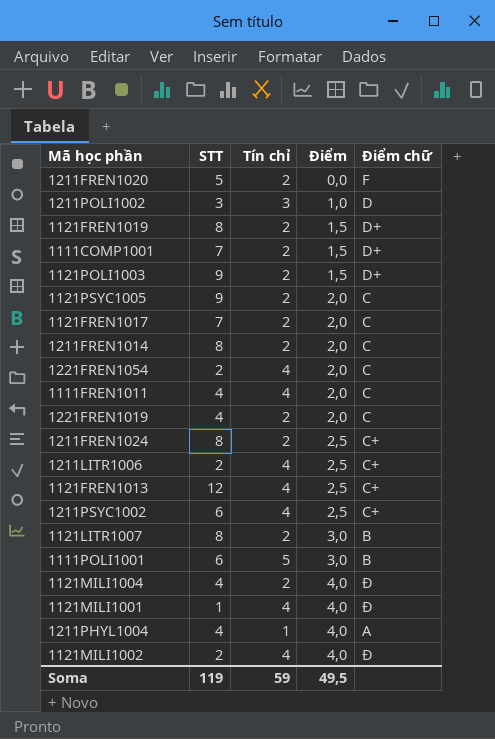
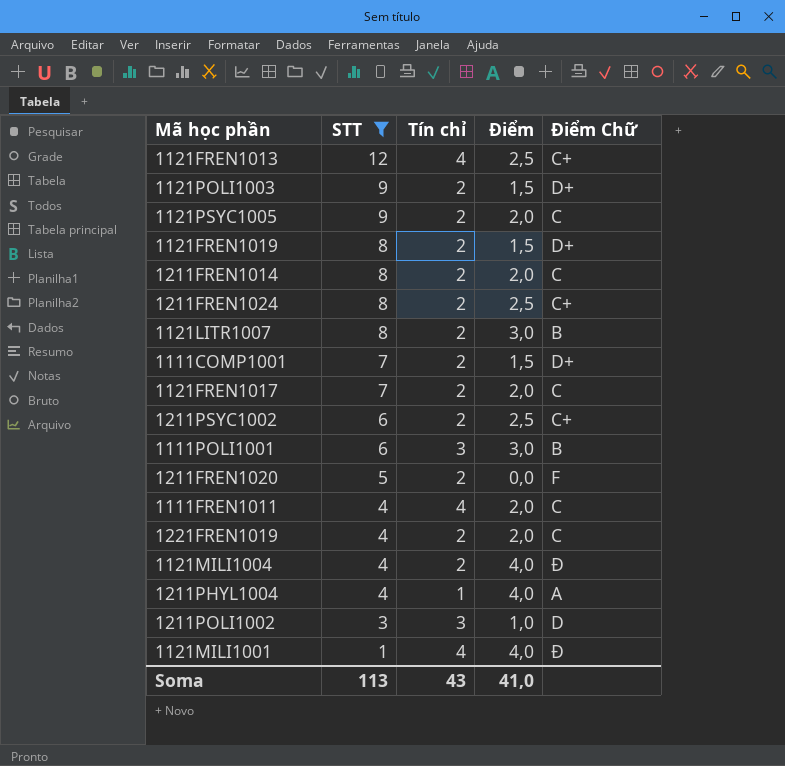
filter: none -> STT != 2
row order: Điểm ascending -> STT descending
column name: Điểm chữ -> Điểm Chữ
1211PSYC1002 | Tín chỉ: 4 -> 2
1111POLI1001 | Tín chỉ: 5 -> 3
Soma | STT: 119 -> 113
Soma | Tín chỉ: 59 -> 43
Soma | Điểm: 49,5 -> 41,0

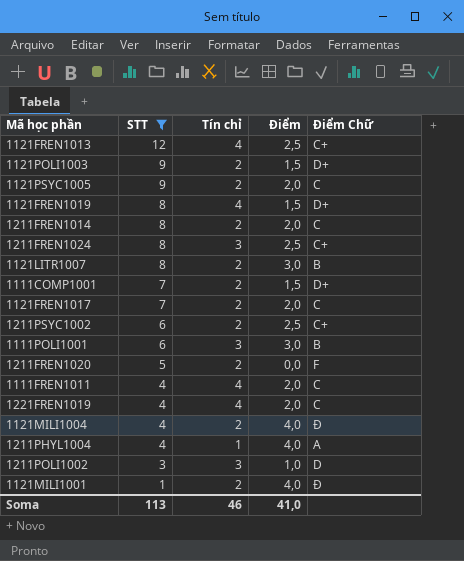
1121FREN1019 | Tín chỉ: 2 -> 4
1211FREN1024 | Tín chỉ: 2 -> 3
1221FREN1019 | Tín chỉ: 2 -> 4
1121MILI1001 | Tín chỉ: 4 -> 2
Soma | Tín chỉ: 43 -> 46

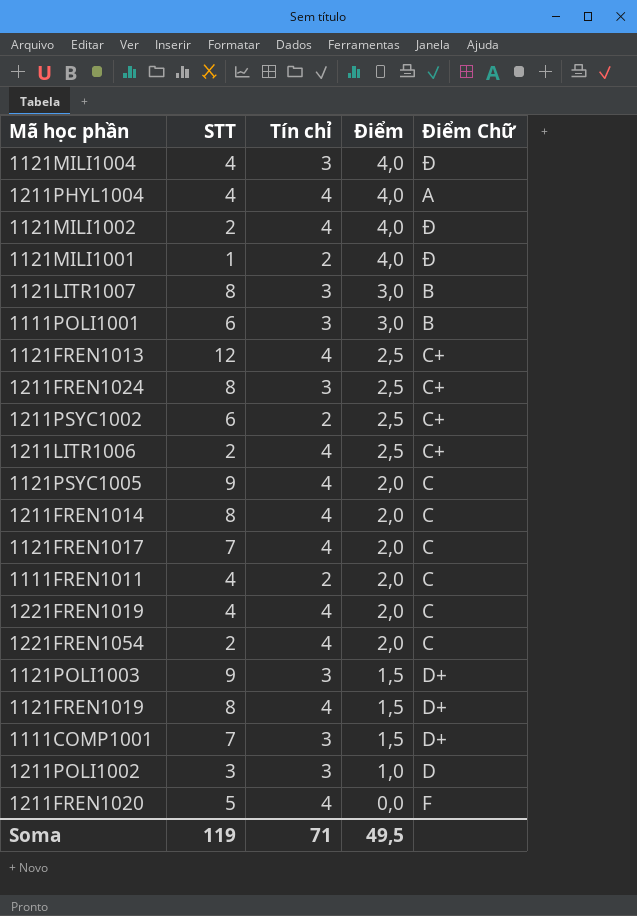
filter: STT != 2 -> none
row order: STT descending -> Điểm descending
1121MILI1004 | Tín chỉ: 2 -> 3
1211PHYL1004 | Tín chỉ: 1 -> 4
1121LITR1007 | Tín chỉ: 2 -> 3
1121PSYC1005 | Tín chỉ: 2 -> 4
1211FREN1014 | Tín chỉ: 2 -> 4
1121FREN1017 | Tín chỉ: 2 -> 4
1111FREN1011 | Tín chỉ: 4 -> 2
1121POLI1003 | Tín chỉ: 2 -> 3
1111COMP1001 | Tín chỉ: 2 -> 3
1211FREN1020 | Tín chỉ: 2 -> 4
Soma | STT: 113 -> 119
Soma | Tín chỉ: 46 -> 71
Soma | Điểm: 41,0 -> 49,5

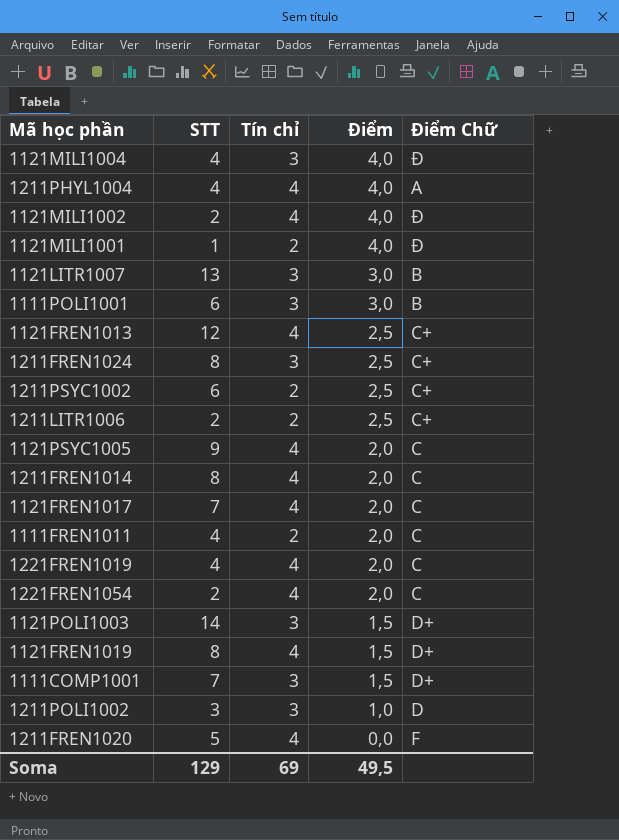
1121LITR1007 | STT: 8 -> 13
1211LITR1006 | Tín chỉ: 4 -> 2
1121POLI1003 | STT: 9 -> 14
Soma | STT: 119 -> 129
Soma | Tín chỉ: 71 -> 69

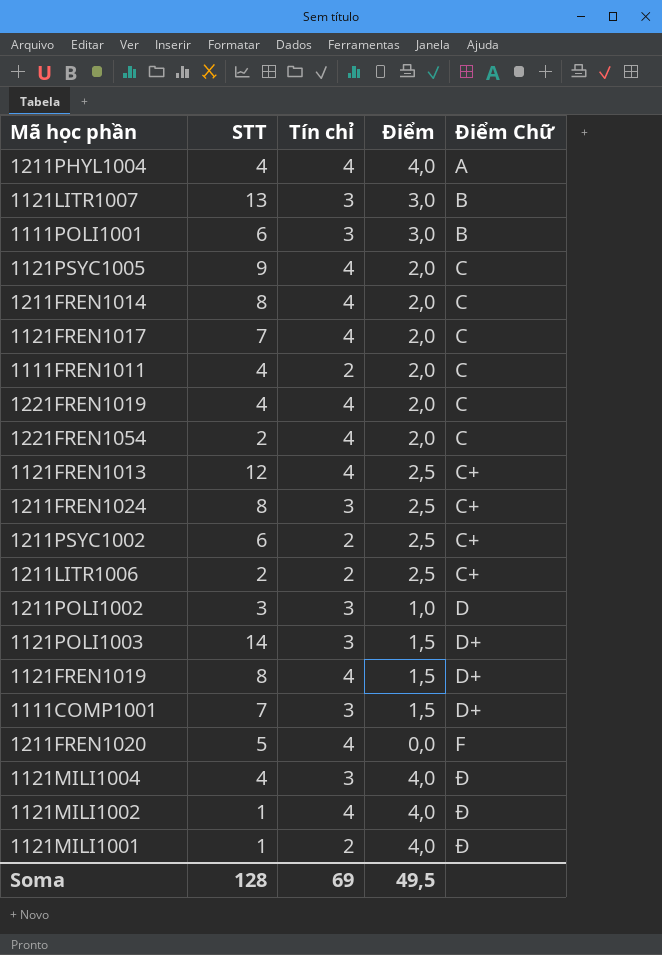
row order: Điểm descending -> Điểm Chữ ascending
1121MILI1002 | STT: 2 -> 1
Soma | STT: 129 -> 128

